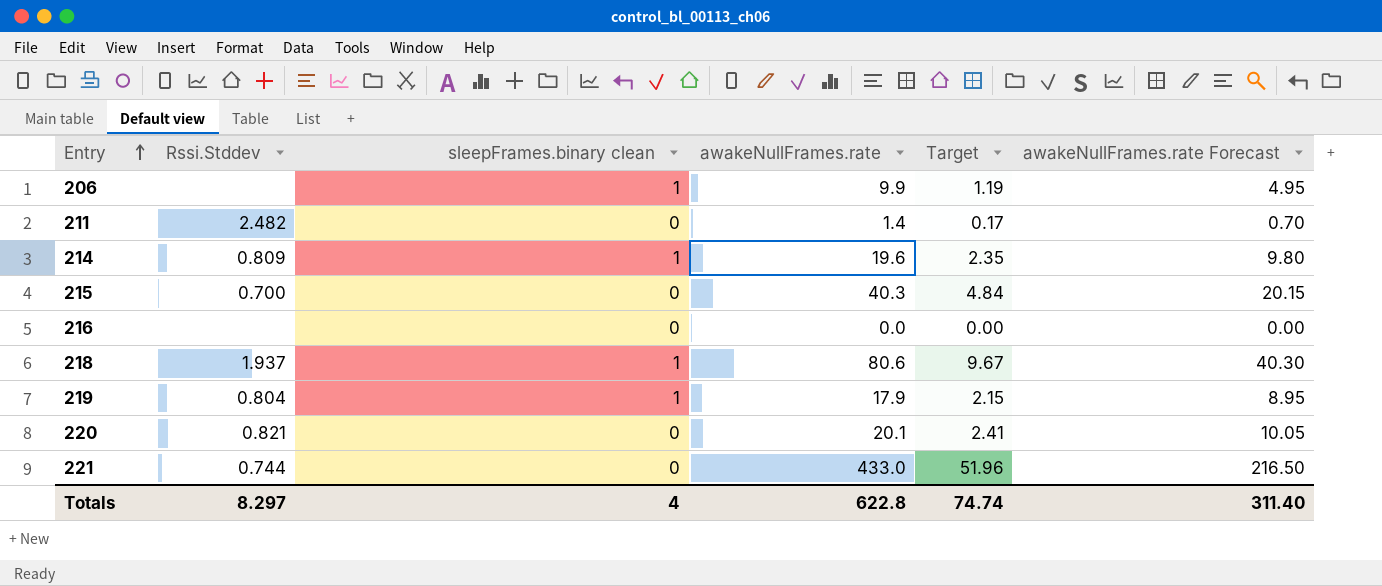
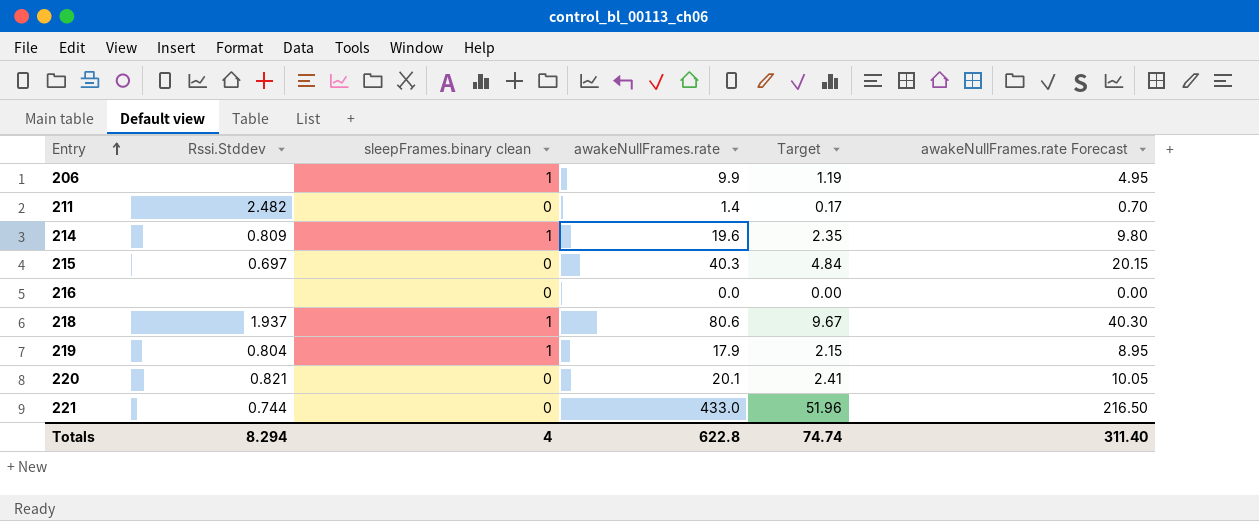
215 | Rssi.Stddev: 0.700 -> 0.697
Totals | Rssi.Stddev: 8.297 -> 8.294

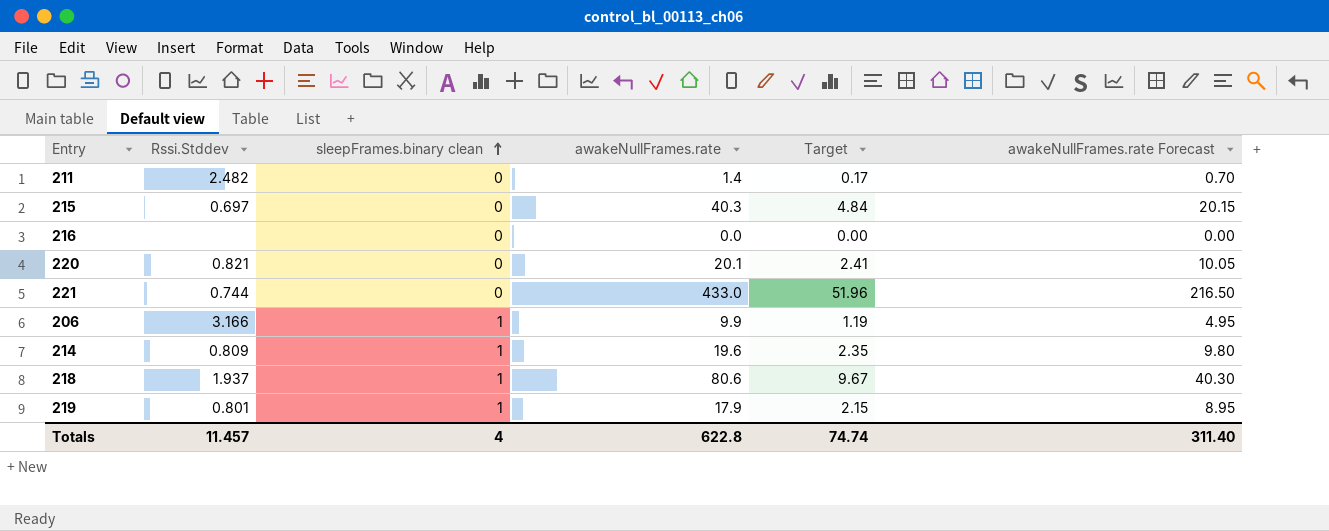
row order: Entry ascending -> sleepFrames.binary clean ascending
206 | Rssi.Stddev: none -> 3.166
219 | Rssi.Stddev: 0.804 -> 0.801
Totals | Rssi.Stddev: 8.294 -> 11.457

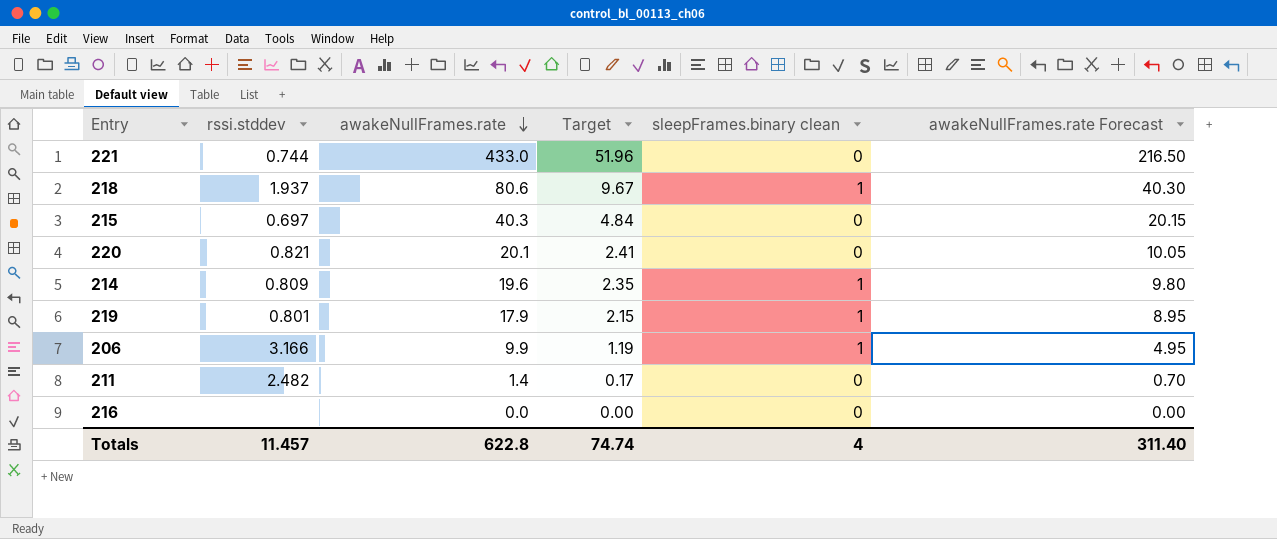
row order: sleepFrames.binary clean ascending -> awakeNullFrames.rate descending
column name: Rssi.Stddev -> rssi.stddev
column sleepFrames.binary clean | position: 3 -> 5

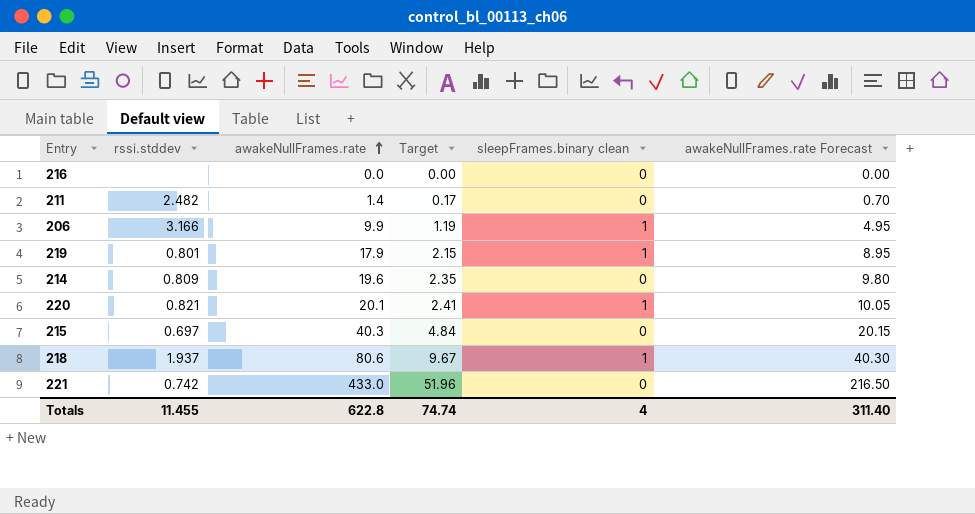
row order: awakeNullFrames.rate descending -> awakeNullFrames.rate ascending
214 | sleepFrames.binary clean: 1 -> 0
220 | sleepFrames.binary clean: 0 -> 1
221 | rssi.stddev: 0.744 -> 0.742
Totals | rssi.stddev: 11.457 -> 11.455

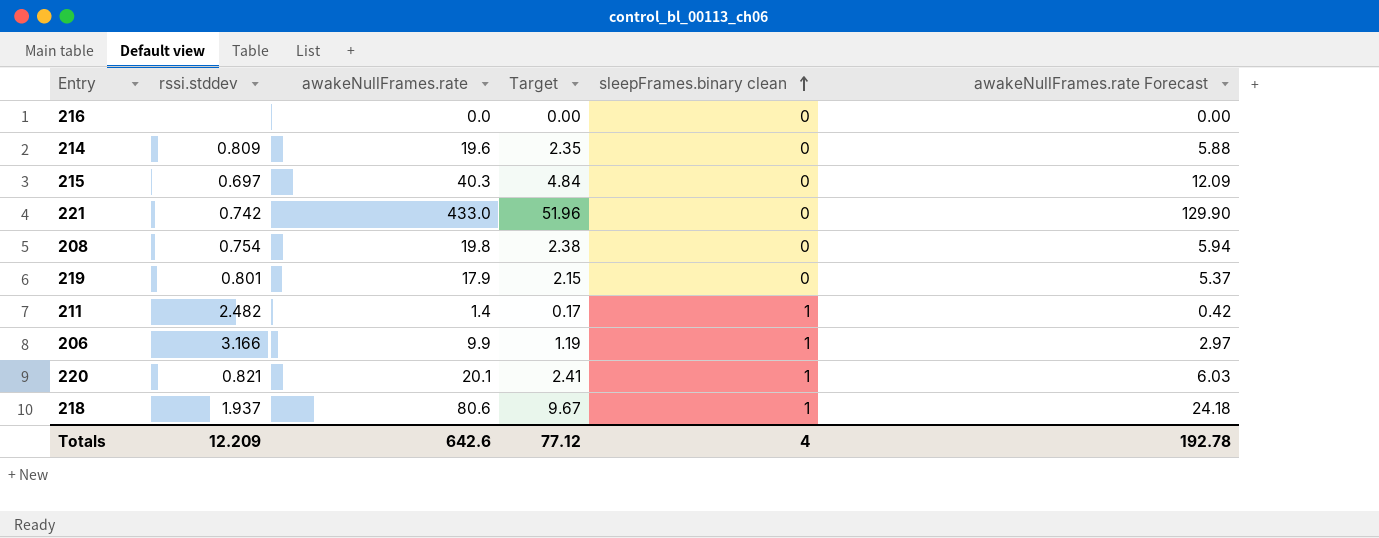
row order: awakeNullFrames.rate ascending -> sleepFrames.binary clean ascending
column awakeNullFrames.rate Forecast | formula: [awakeNullFrames.rate] * 0.5 -> [awakeNullFrames.rate] * 0.3
row 208: none -> 0.754 | 19.8 | 2.38 | 0 | 5.94
219 | sleepFrames.binary clean: 1 -> 0
211 | sleepFrames.binary clean: 0 -> 1
Totals | rssi.stddev: 11.455 -> 12.209
Totals | awakeNullFrames.rate: 622.8 -> 642.6
Totals | Target: 74.74 -> 77.12
Totals | awakeNullFrames.rate Forecast: 311.40 -> 192.78

